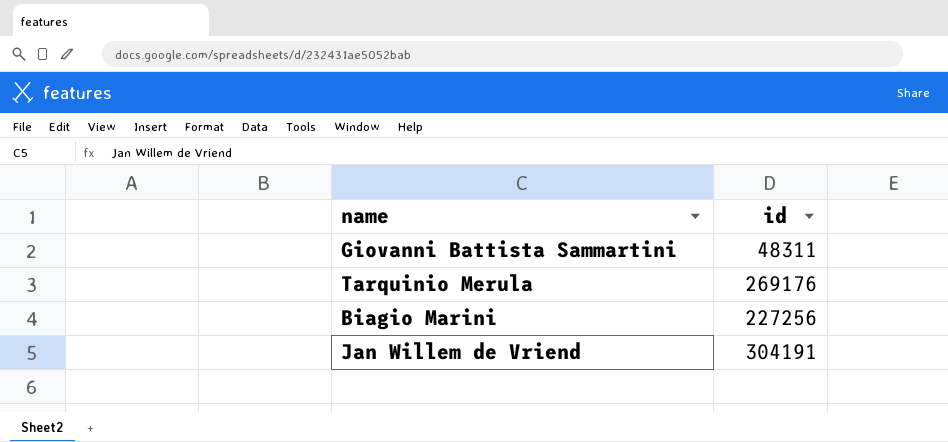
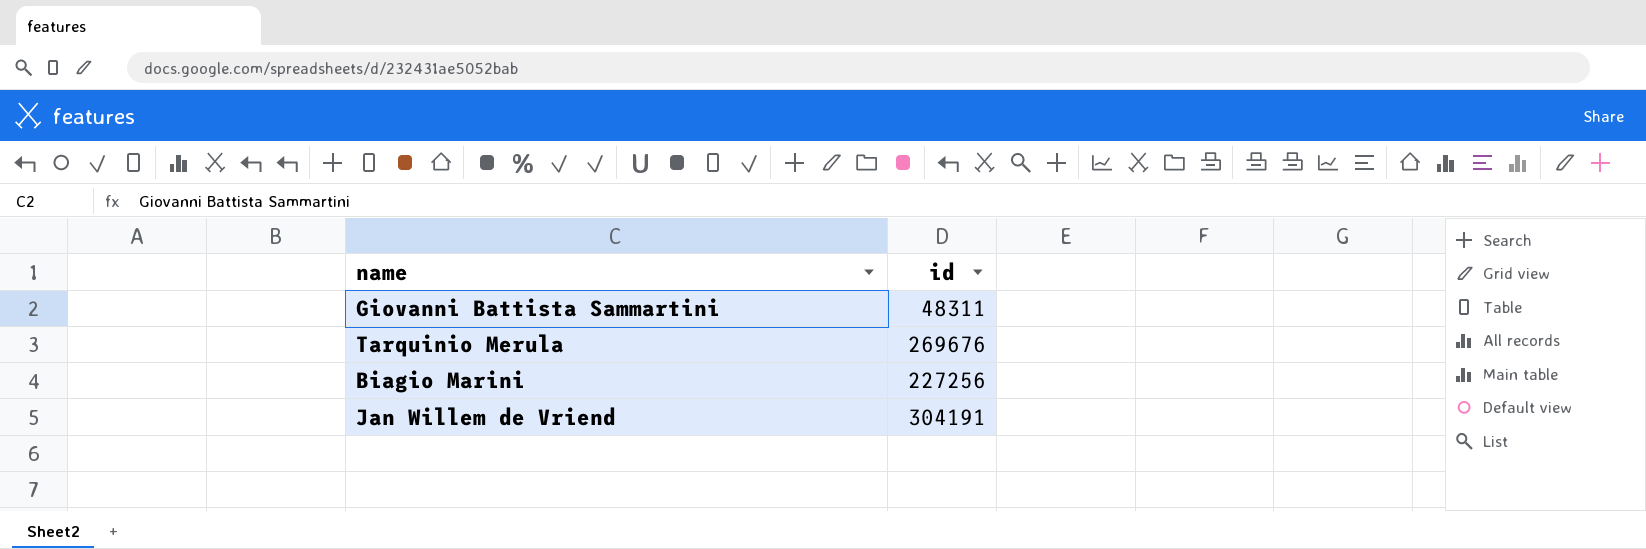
Tarquinio Merula | id: 269176 -> 269676

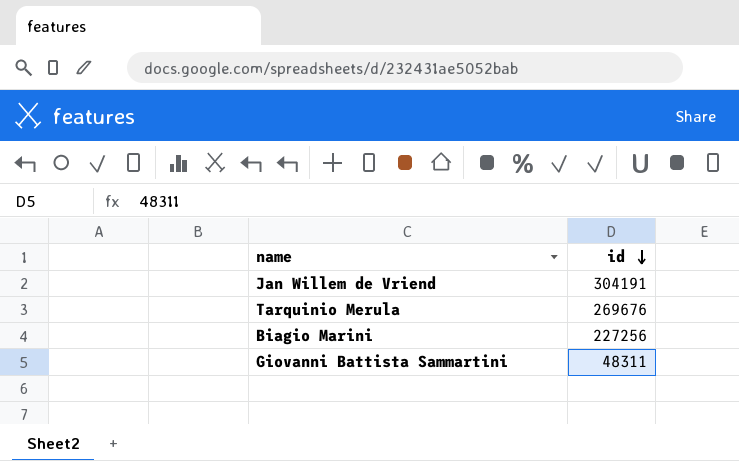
row order: none -> id descending

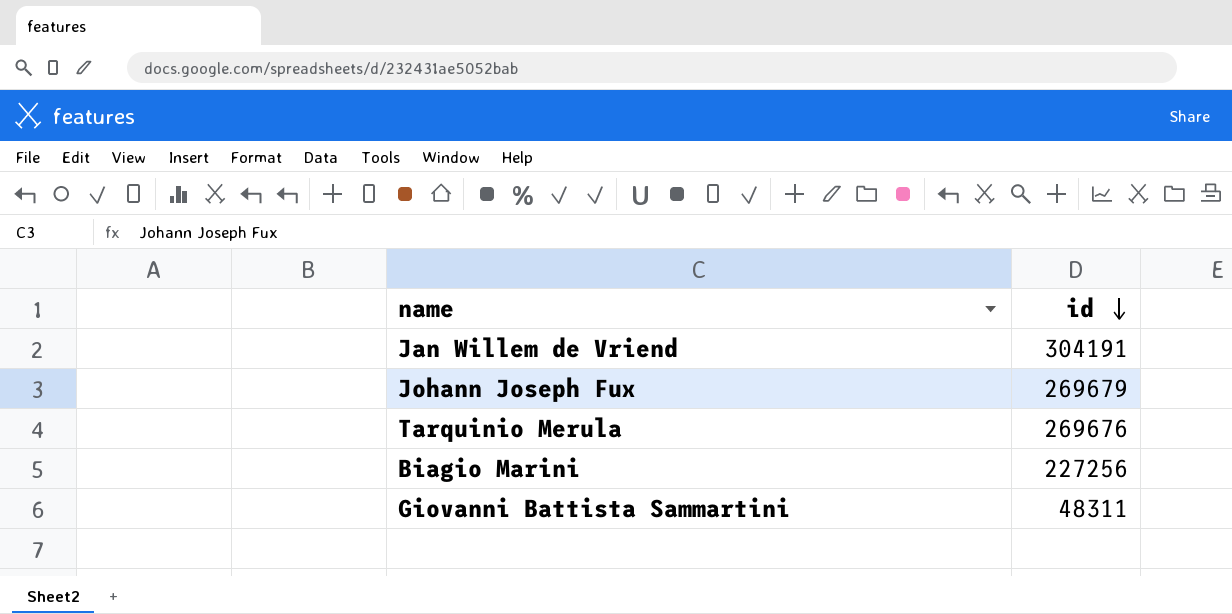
row Johann Joseph Fux: none -> 269679

